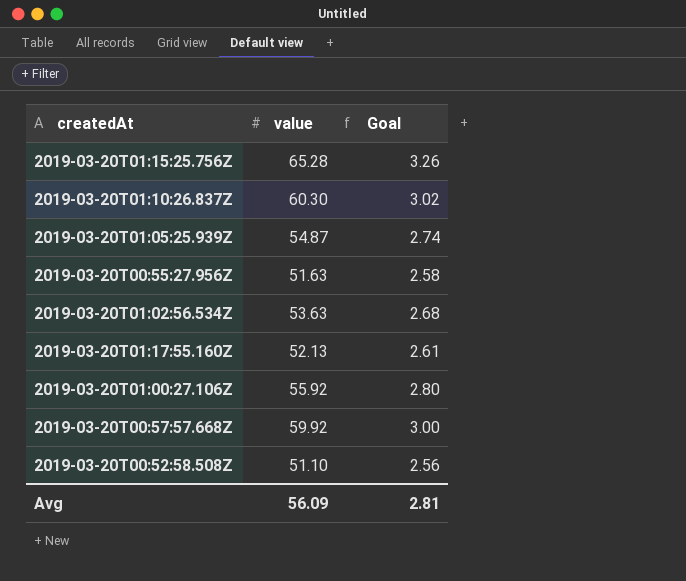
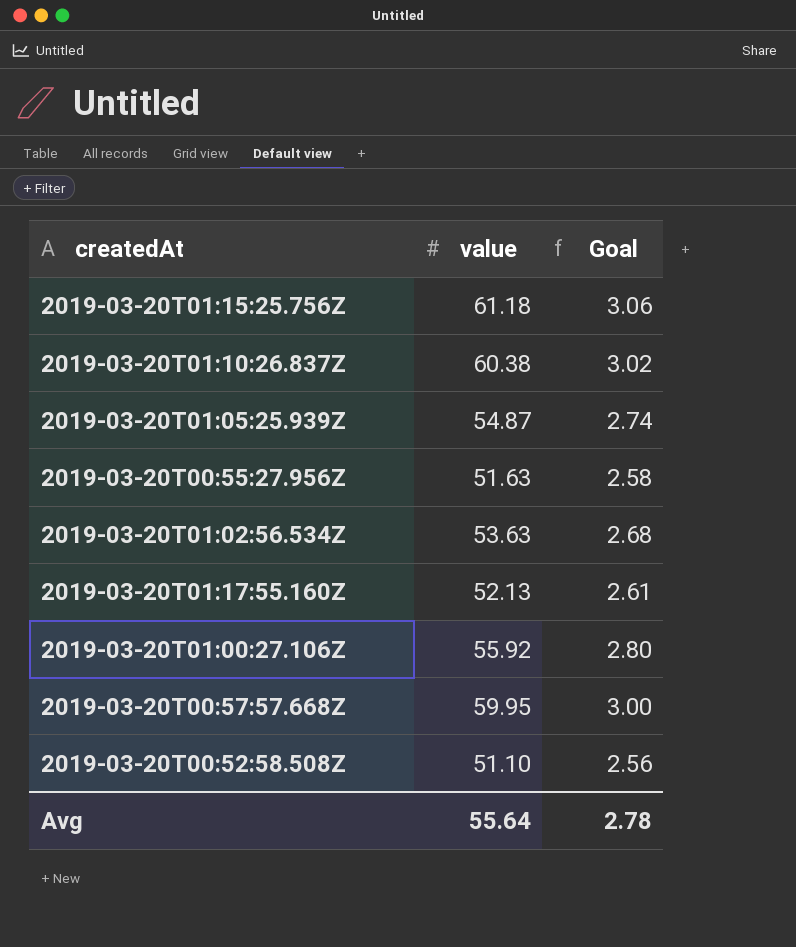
2019-03-20T01:15:25.756Z | value: 65.28 -> 61.18
2019-03-20T01:15:25.756Z | Goal: 3.26 -> 3.06
2019-03-20T01:10:26.837Z | value: 60.30 -> 60.38
2019-03-20T00:57:57.668Z | value: 59.92 -> 59.95
Avg | value: 56.09 -> 55.64
Avg | Goal: 2.81 -> 2.78

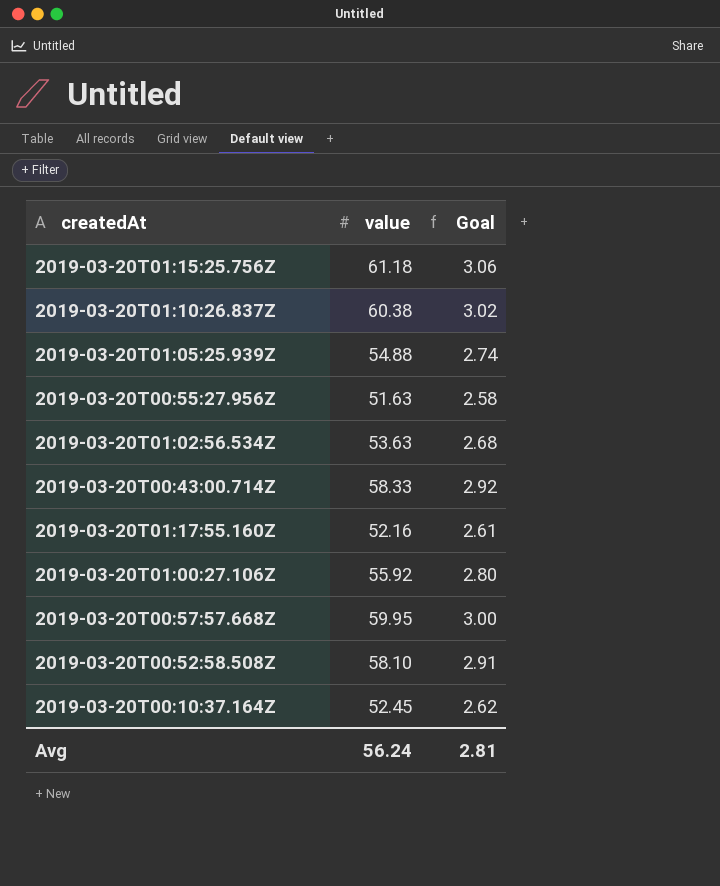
2019-03-20T01:05:25.939Z | value: 54.87 -> 54.88
row 2019-03-20T00:43:00.714Z: none -> 58.33 | 2.92
2019-03-20T01:17:55.160Z | value: 52.13 -> 52.16
2019-03-20T00:52:58.508Z | value: 51.10 -> 58.10
2019-03-20T00:52:58.508Z | Goal: 2.56 -> 2.91
row 2019-03-20T00:10:37.164Z: none -> 52.45 | 2.62
Avg | value: 55.64 -> 56.24
Avg | Goal: 2.78 -> 2.81

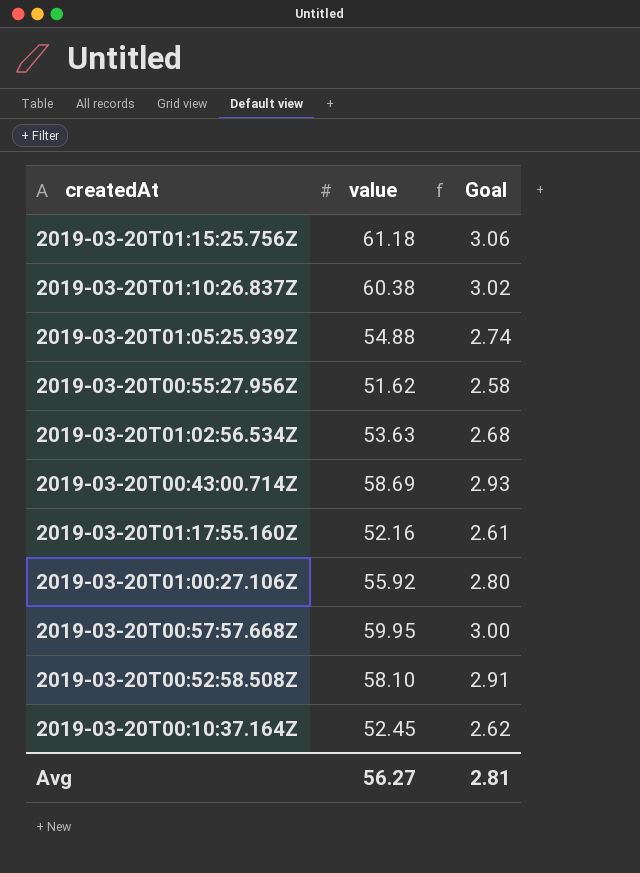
2019-03-20T00:55:27.956Z | value: 51.63 -> 51.62
2019-03-20T00:43:00.714Z | value: 58.33 -> 58.69
2019-03-20T00:43:00.714Z | Goal: 2.92 -> 2.93
Avg | value: 56.24 -> 56.27

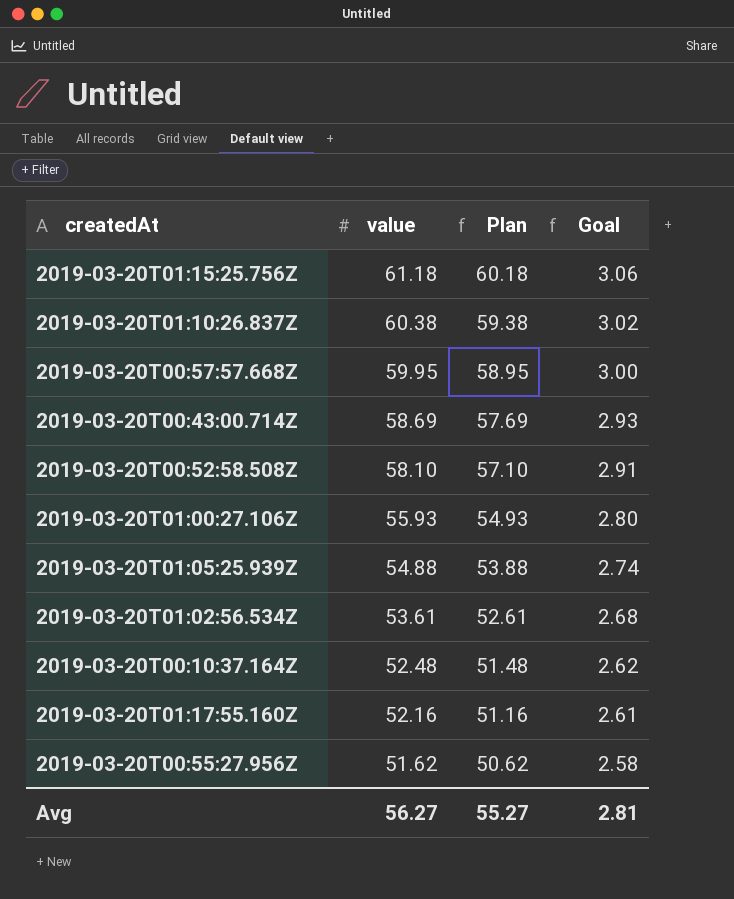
row order: none -> value descending
column Plan | formula: none -> [value] - 1
2019-03-20T01:00:27.106Z | value: 55.92 -> 55.93
2019-03-20T01:02:56.534Z | value: 53.63 -> 53.61
2019-03-20T00:10:37.164Z | value: 52.45 -> 52.48

